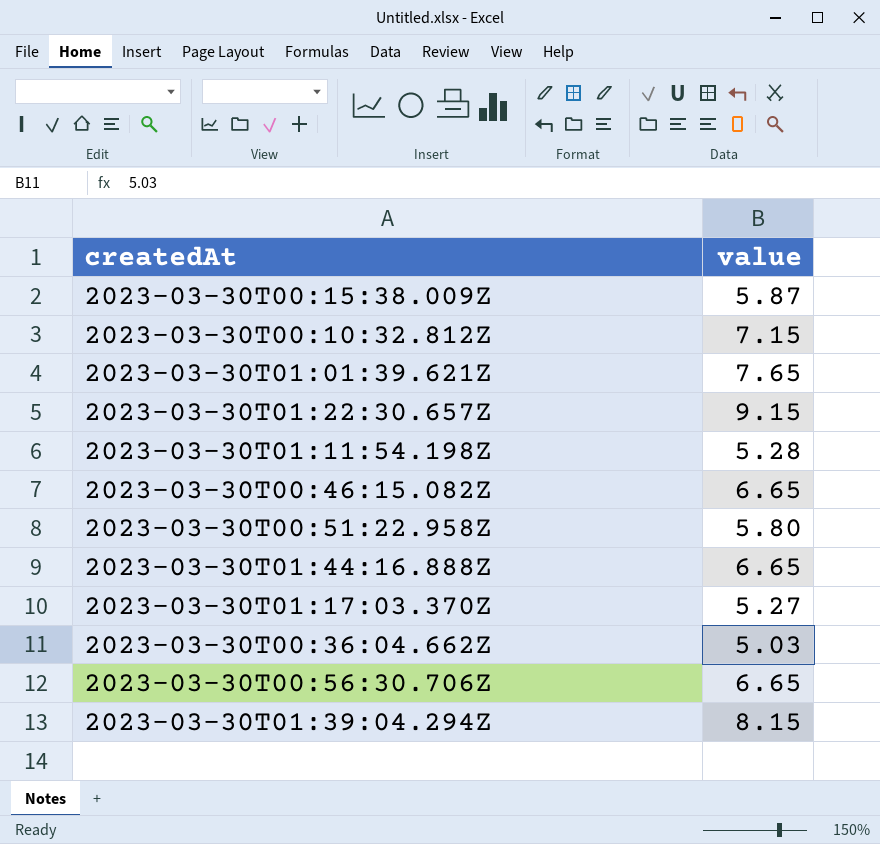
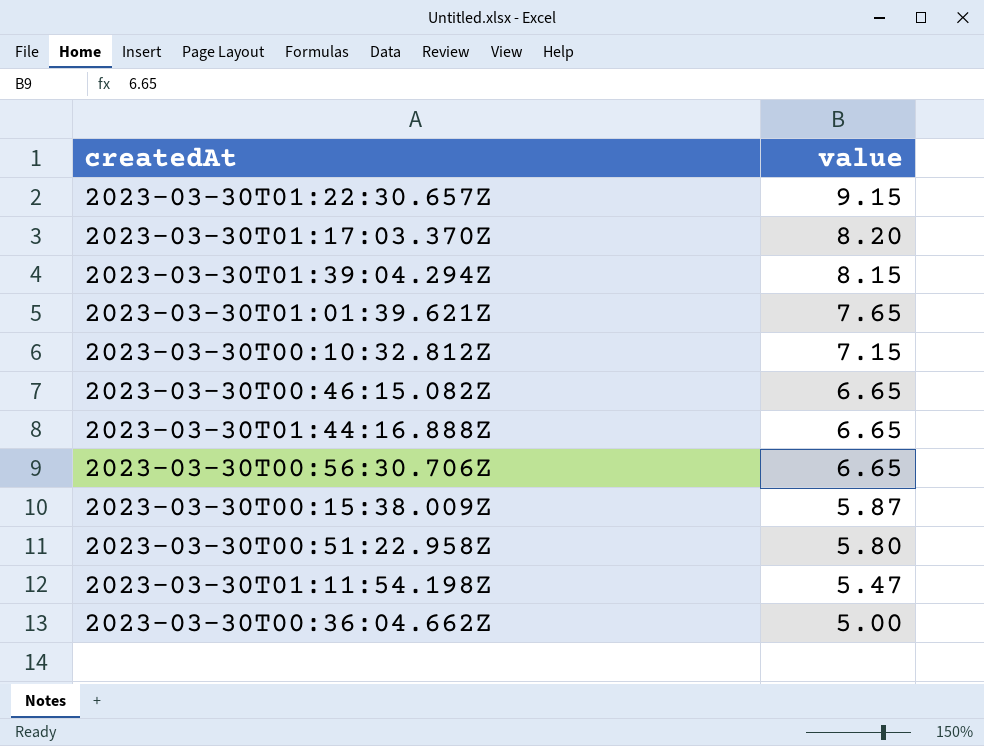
row order: none -> value descending
2023-03-30T01:17:03.370Z | value: 5.27 -> 8.20
2023-03-30T01:11:54.198Z | value: 5.28 -> 5.47
2023-03-30T00:36:04.662Z | value: 5.03 -> 5.00

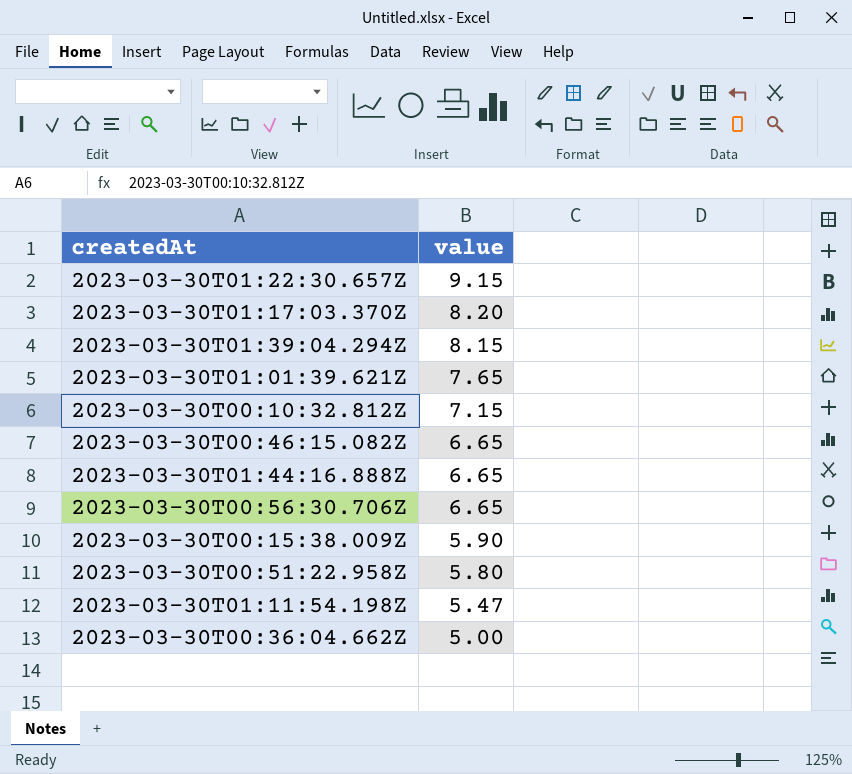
2023-03-30T00:15:38.009Z | value: 5.87 -> 5.90

